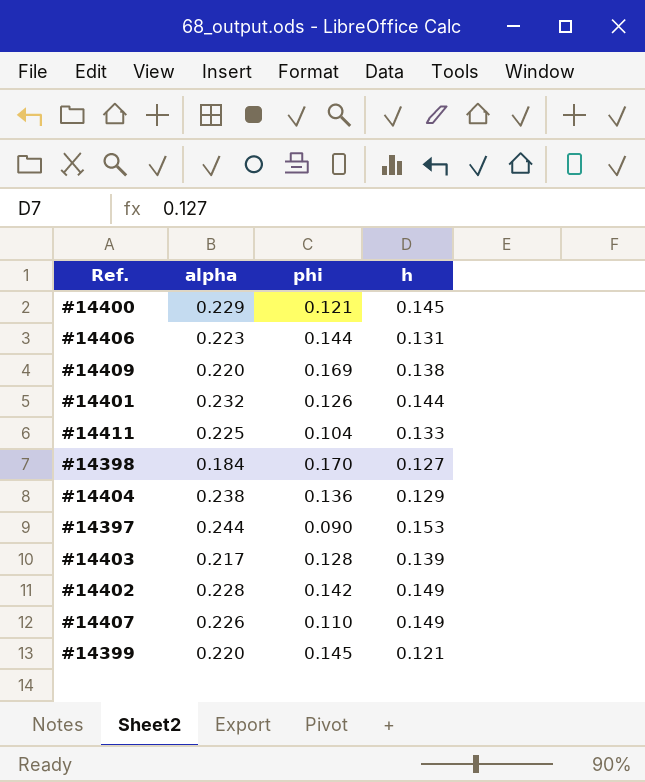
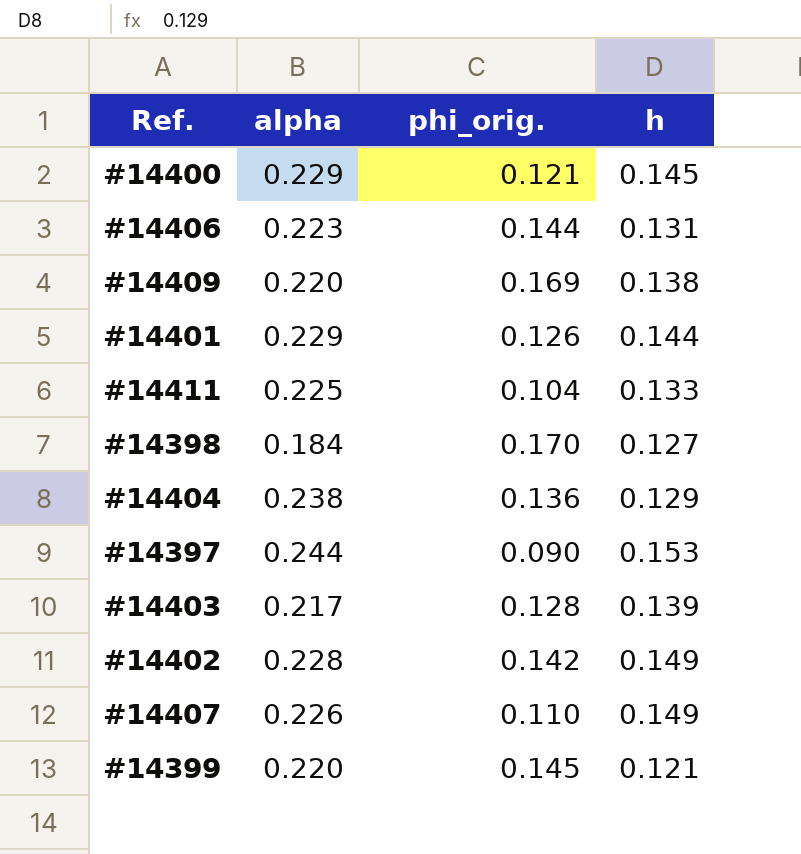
column name: phi -> phi_orig.
#14401 | alpha: 0.232 -> 0.229

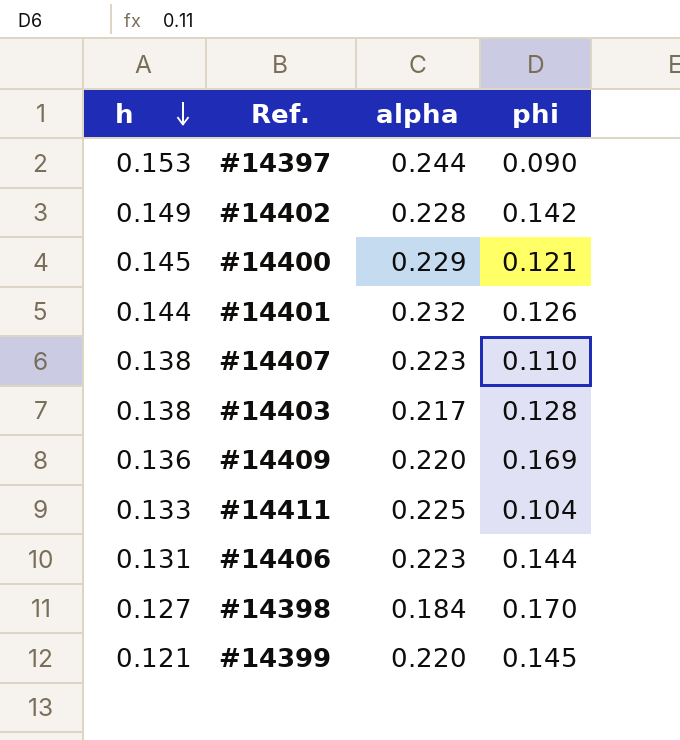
row order: none -> h descending
column h | position: 4 -> 1
column name: phi_orig. -> phi
row #14404: 0.238 | 0.136 | 0.129 -> none
#14401 | alpha: 0.229 -> 0.232
#14407 | h: 0.149 -> 0.138
#14407 | alpha: 0.226 -> 0.223
#14403 | h: 0.139 -> 0.138
#14409 | h: 0.138 -> 0.136

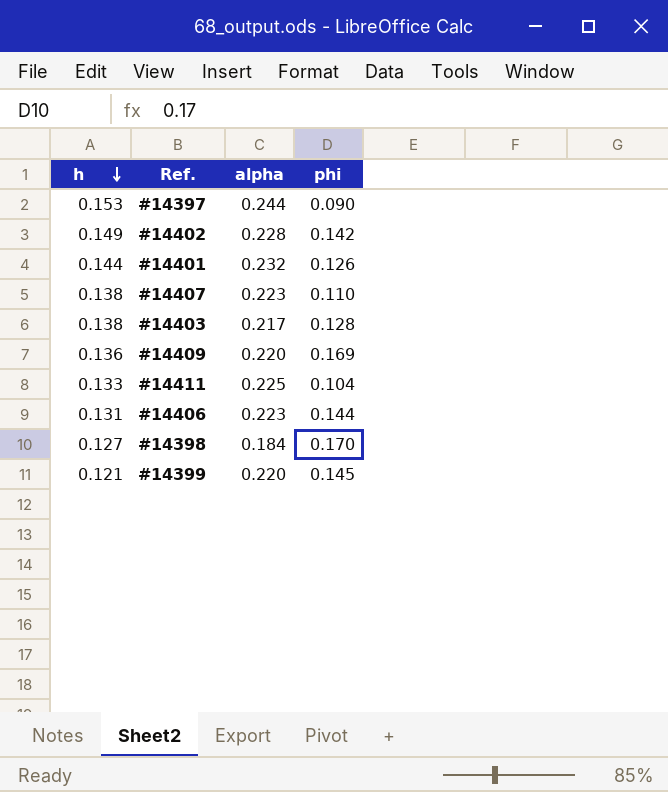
row #14400: 0.145 | 0.229 | 0.121 -> none

